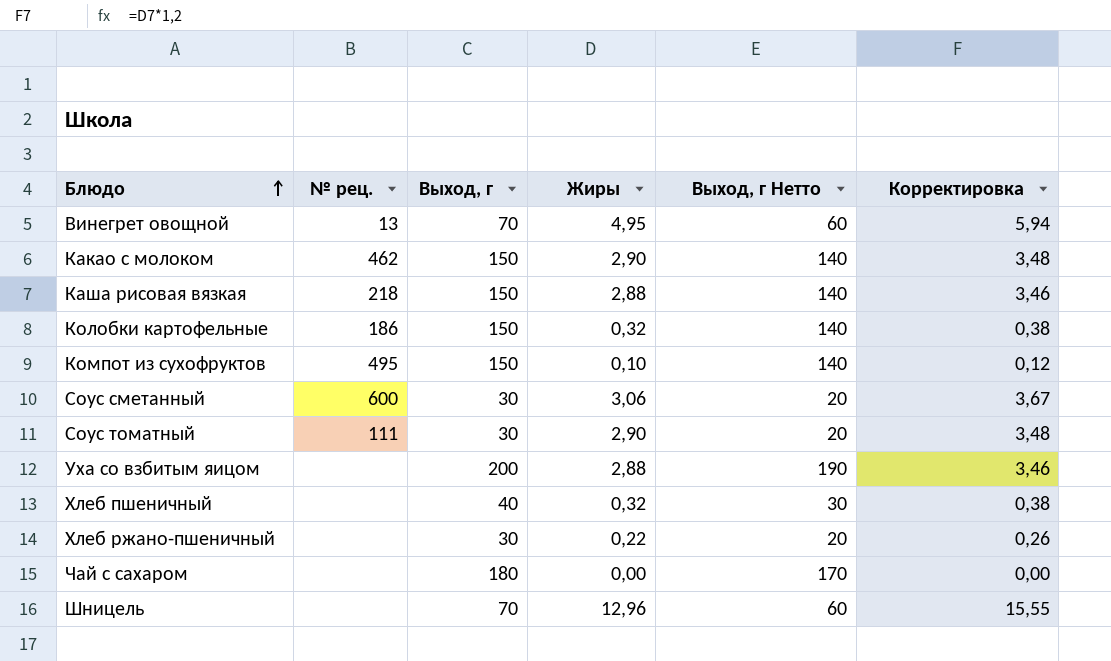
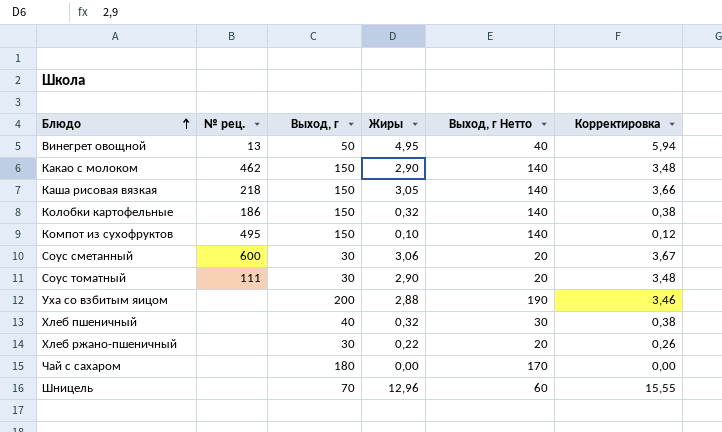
Винегрет овощной | Выход, г: 70 -> 50
Винегрет овощной | Выход, г Нетто: 60 -> 40
Каша рисовая вязкая | Жиры: 2,88 -> 3,05
Каша рисовая вязкая | Корректировка: 3,46 -> 3,66

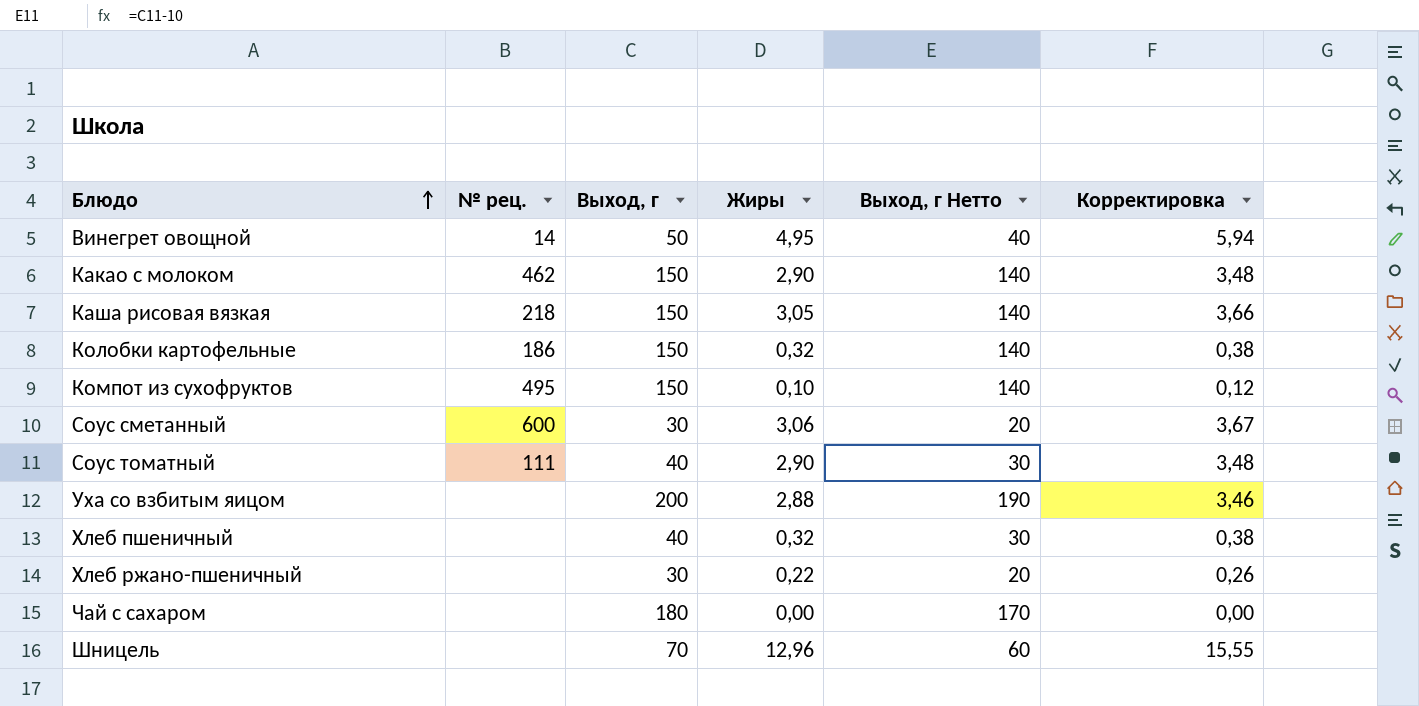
Винегрет овощной | № рец.: 13 -> 14
Соус томатный | Выход, г: 30 -> 40
Соус томатный | Выход, г Нетто: 20 -> 30

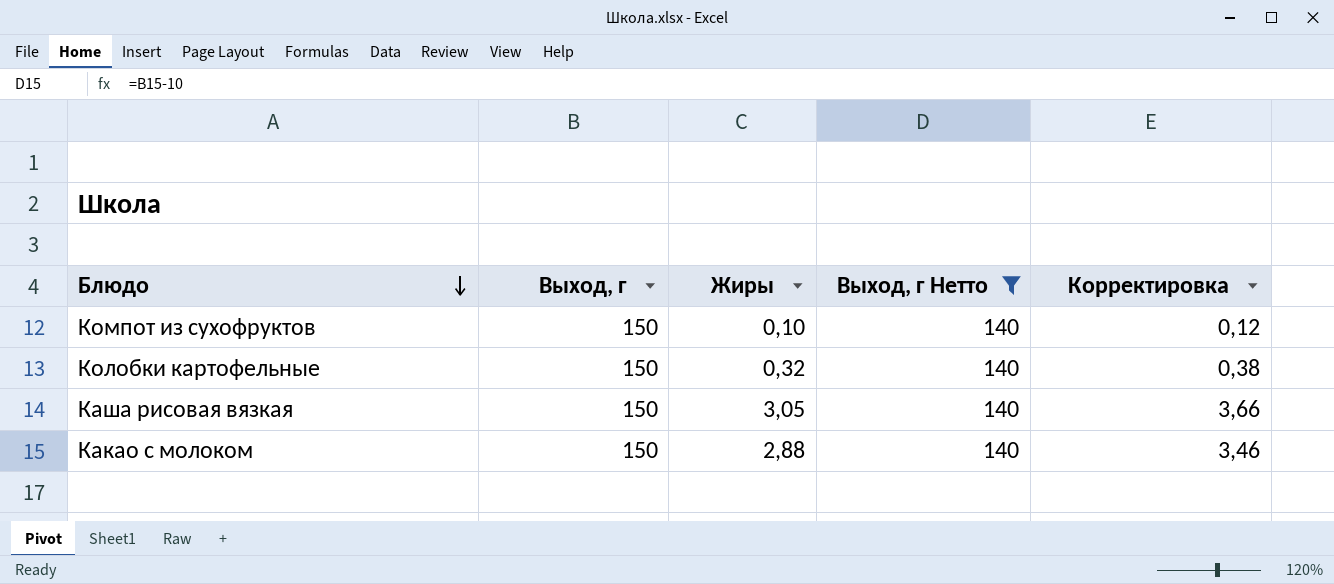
filter: none -> Выход, г Нетто = 140
row order: Блюдо ascending -> Блюдо descending
column № рец. | position: 2 -> none
Какао с молоком | Жиры: 2,90 -> 2,88
Какао с молоком | Корректировка: 3,48 -> 3,46

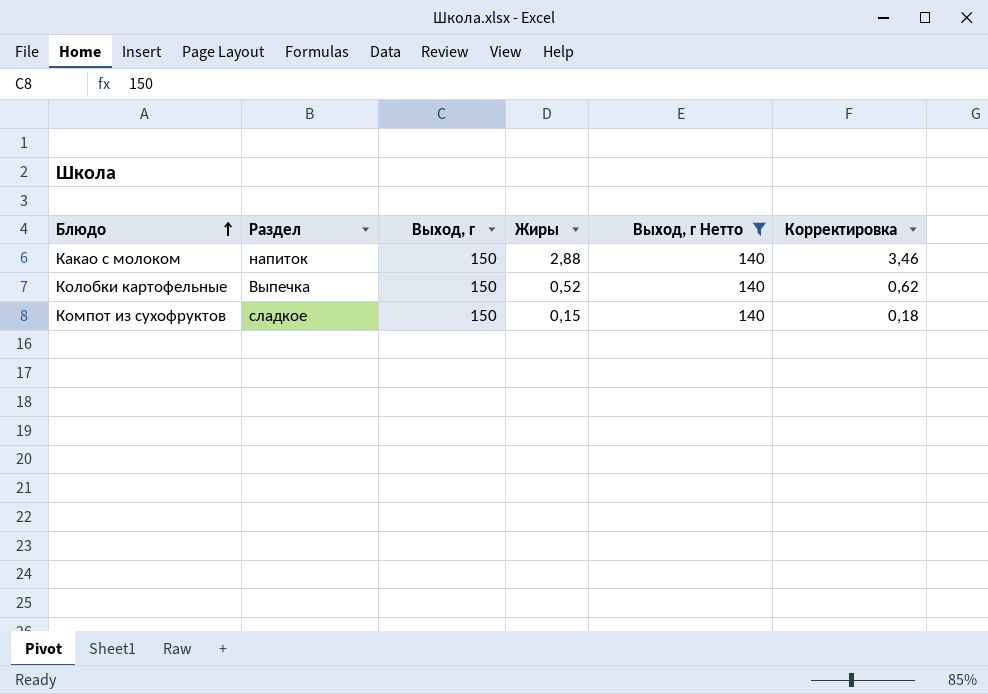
row order: Блюдо descending -> Блюдо ascending
column Раздел | position: none -> 2
row Каша рисовая вязкая: 150 | 3,05 | 140 | 3,66 -> none
Колобки картофельные | Жиры: 0,32 -> 0,52
Колобки картофельные | Корректировка: 0,38 -> 0,62
Компот из сухофруктов | Жиры: 0,10 -> 0,15
Компот из сухофруктов | Корректировка: 0,12 -> 0,18

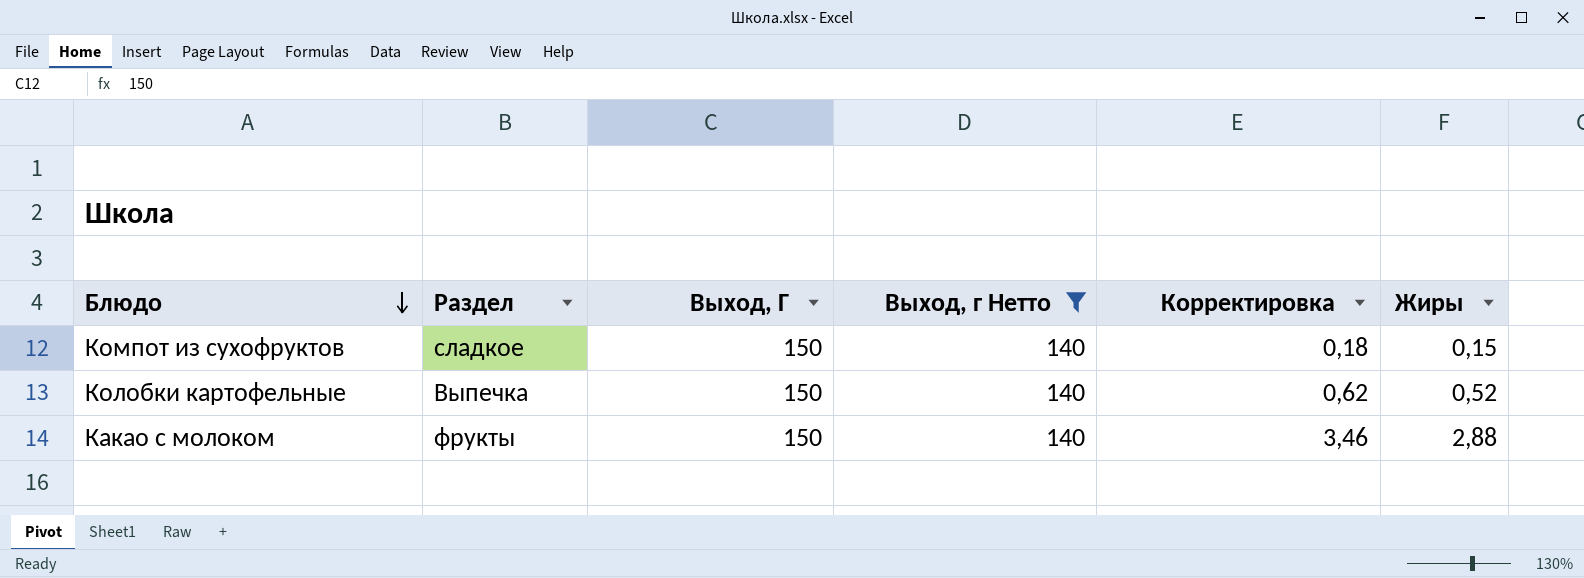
row order: Блюдо ascending -> Блюдо descending
column name: Выход, г -> Выход, Г
column Жиры | position: 4 -> 6
Какао с молоком | Раздел: напиток -> фрукты

